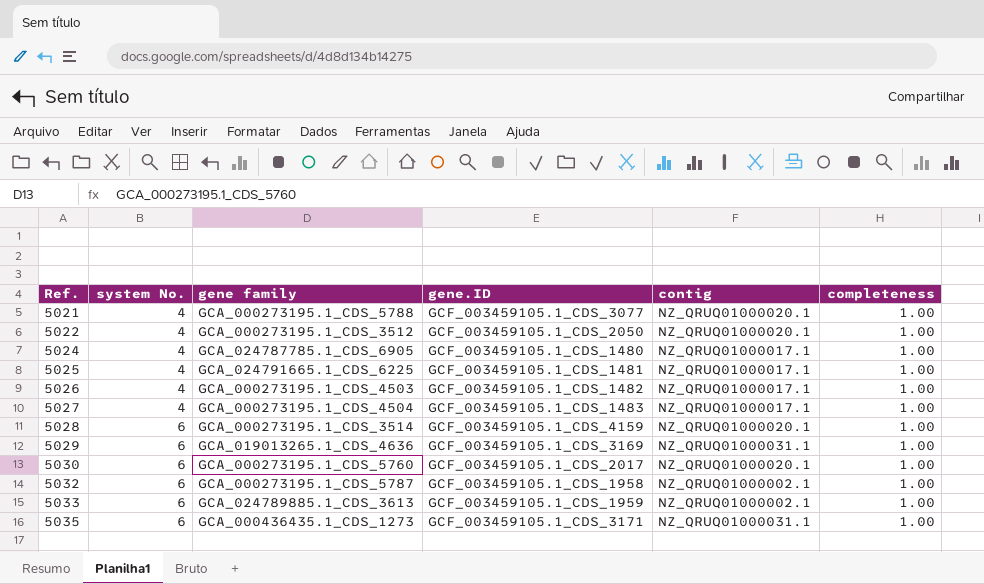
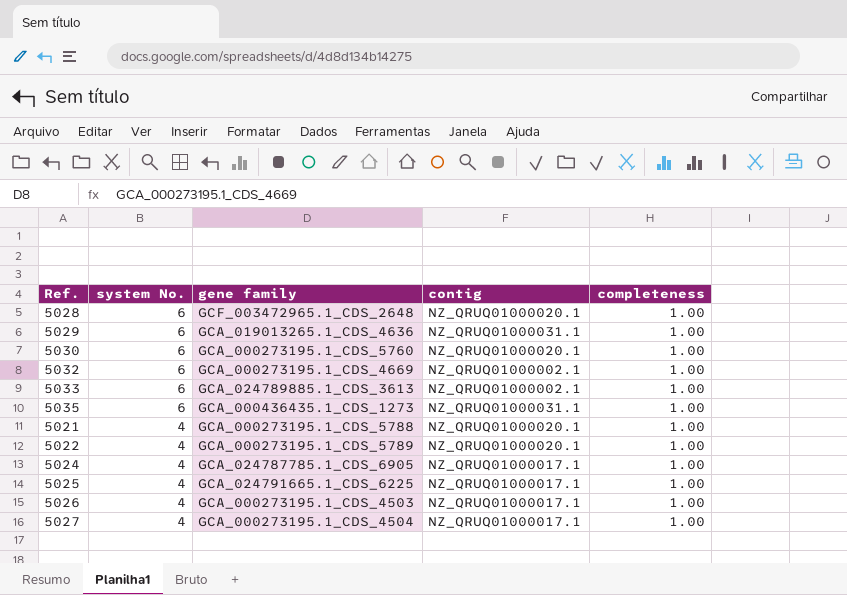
row order: Ref. ascending -> system No. descending
column gene.ID | position: 4 -> none
5028 | gene family: GCA_000273195.1_CDS_3514 -> GCF_003472965.1_CDS_2648
5032 | gene family: GCA_000273195.1_CDS_5787 -> GCA_000273195.1_CDS_4669
5022 | gene family: GCA_000273195.1_CDS_3512 -> GCA_000273195.1_CDS_5789

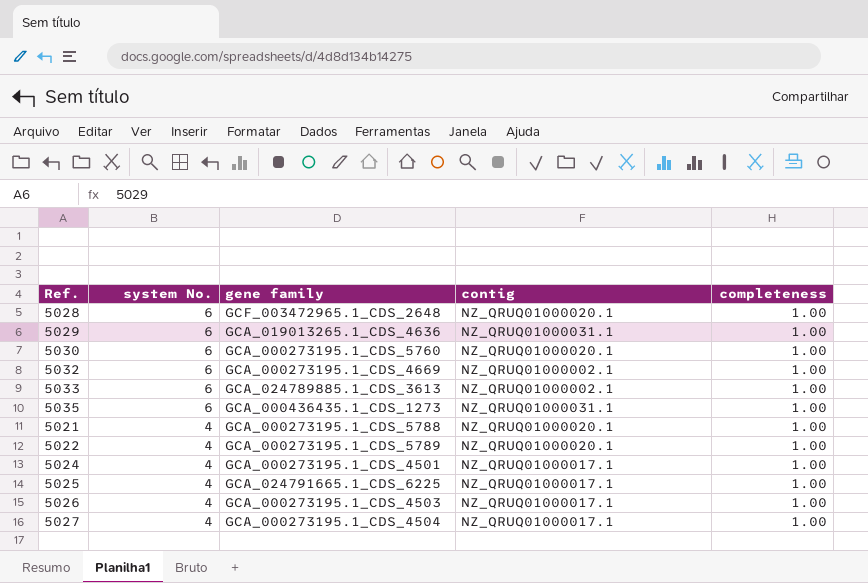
5024 | gene family: GCA_024787785.1_CDS_6905 -> GCA_000273195.1_CDS_4501

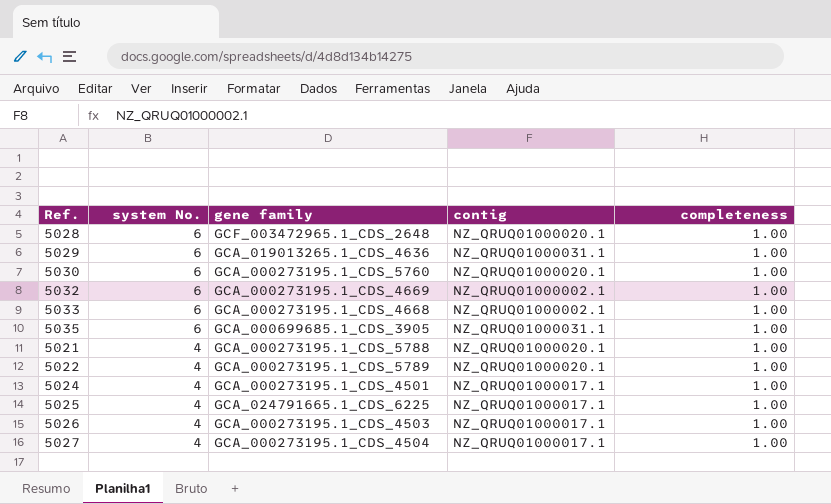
5033 | gene family: GCA_024789885.1_CDS_3613 -> GCA_000273195.1_CDS_4668
5035 | gene family: GCA_000436435.1_CDS_1273 -> GCA_000699685.1_CDS_3905

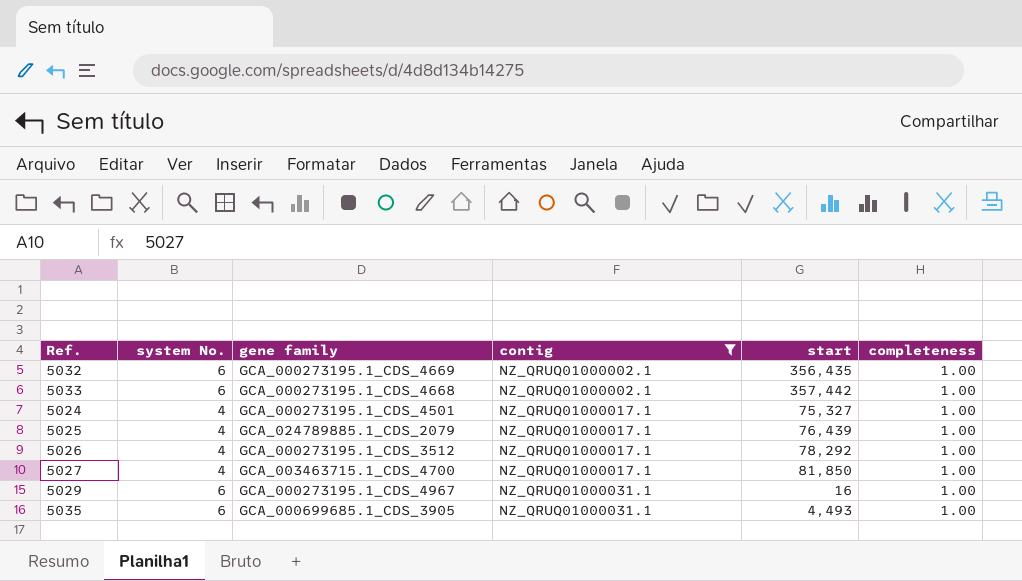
filter: none -> contig != NZ_QRUQ01000020.1
row order: system No. descending -> contig ascending
column start | position: none -> 5
5025 | gene family: GCA_024791665.1_CDS_6225 -> GCA_024789885.1_CDS_2079
5026 | gene family: GCA_000273195.1_CDS_4503 -> GCA_000273195.1_CDS_3512
5027 | gene family: GCA_000273195.1_CDS_4504 -> GCA_003463715.1_CDS_4700
5029 | gene family: GCA_019013265.1_CDS_4636 -> GCA_000273195.1_CDS_4967

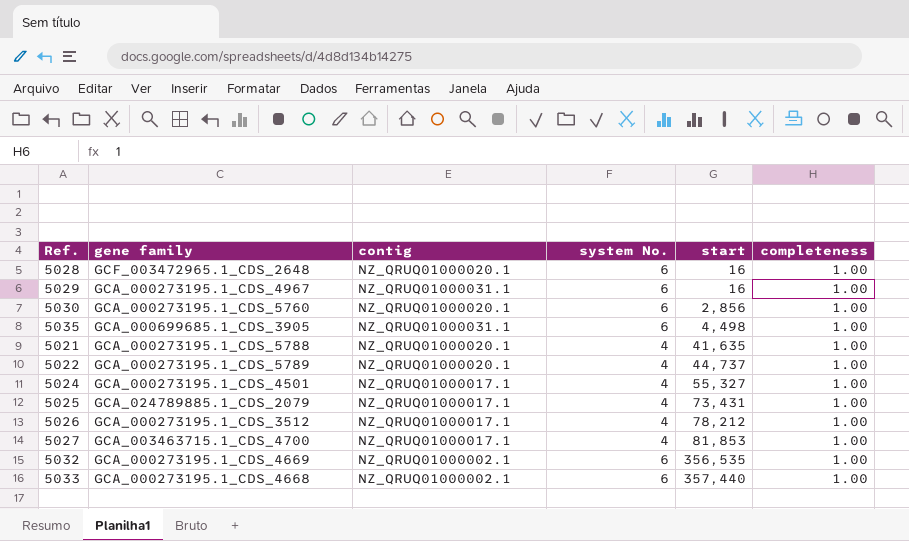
filter: contig != NZ_QRUQ01000020.1 -> none
row order: contig ascending -> start ascending
column system No. | position: 2 -> 4
5035 | start: 4,493 -> 4,498
5024 | start: 75,327 -> 55,327
5025 | start: 76,439 -> 73,431
5026 | start: 78,292 -> 78,212
5027 | start: 81,850 -> 81,853
5032 | start: 356,435 -> 356,535
5033 | start: 357,442 -> 357,440

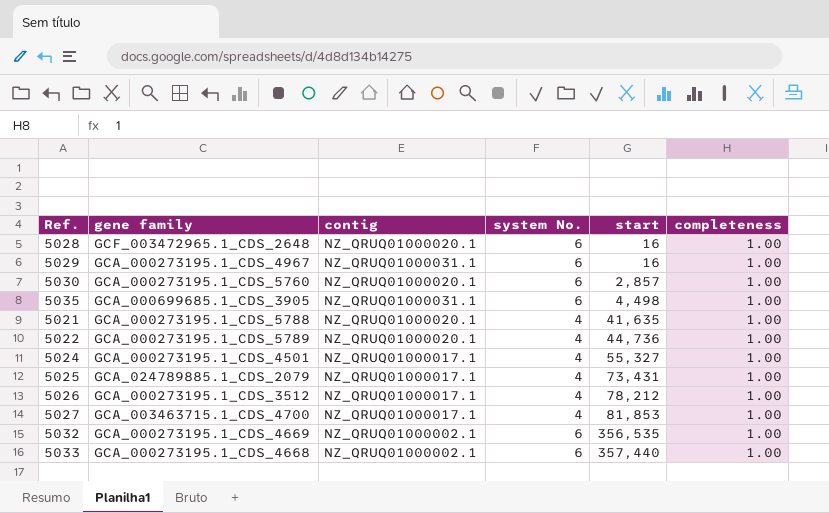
5030 | start: 2,856 -> 2,857
5022 | start: 44,737 -> 44,736

